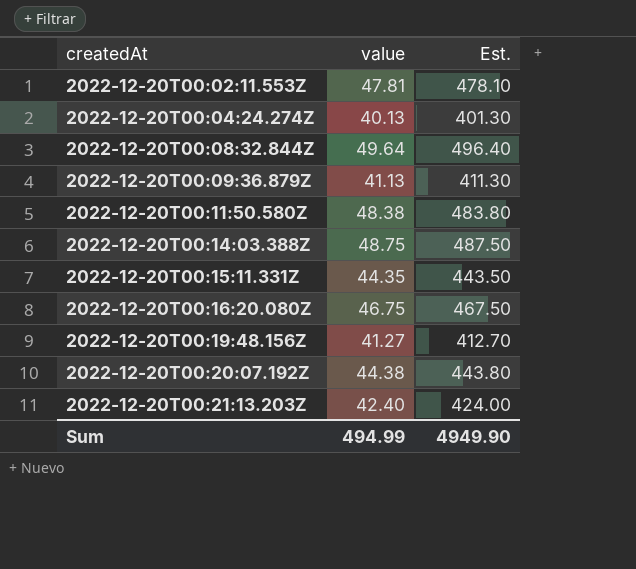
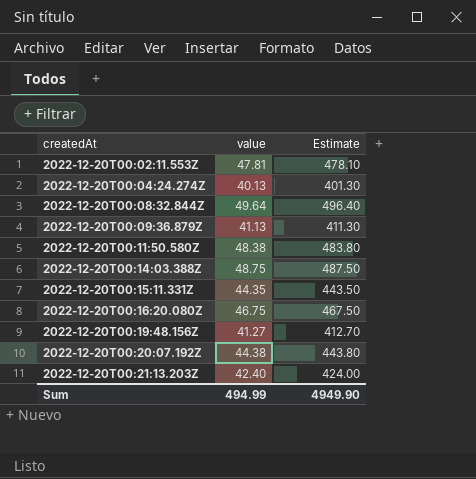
column name: Est. -> Estimate

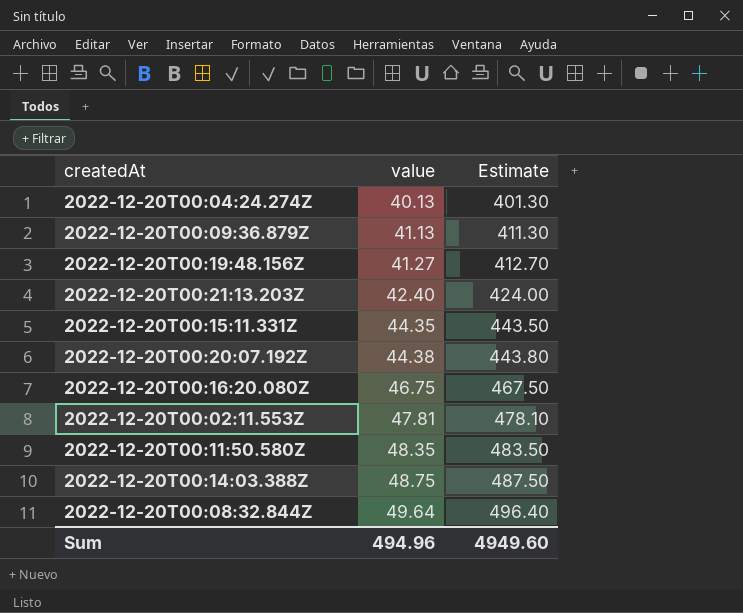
row order: createdAt ascending -> value ascending
2022-12-20T00:11:50.580Z | value: 48.38 -> 48.35
2022-12-20T00:11:50.580Z | Estimate: 483.80 -> 483.50
Sum | value: 494.99 -> 494.96
Sum | Estimate: 4949.90 -> 4949.60

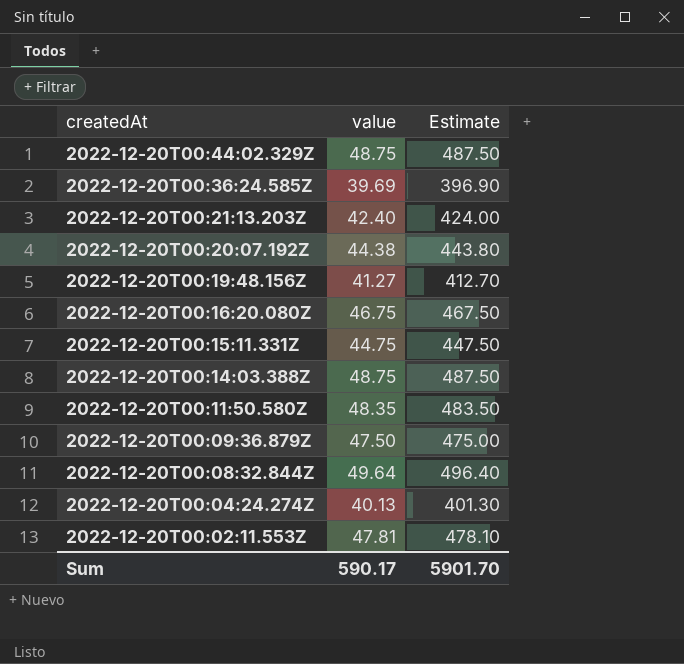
row order: value ascending -> createdAt descending
row 2022-12-20T00:44:02.329Z: none -> 48.75 | 487.50
row 2022-12-20T00:36:24.585Z: none -> 39.69 | 396.90
2022-12-20T00:15:11.331Z | value: 44.35 -> 44.75
2022-12-20T00:15:11.331Z | Estimate: 443.50 -> 447.50
2022-12-20T00:09:36.879Z | value: 41.13 -> 47.50
2022-12-20T00:09:36.879Z | Estimate: 411.30 -> 475.00
Sum | value: 494.96 -> 590.17
Sum | Estimate: 4949.60 -> 5901.70

